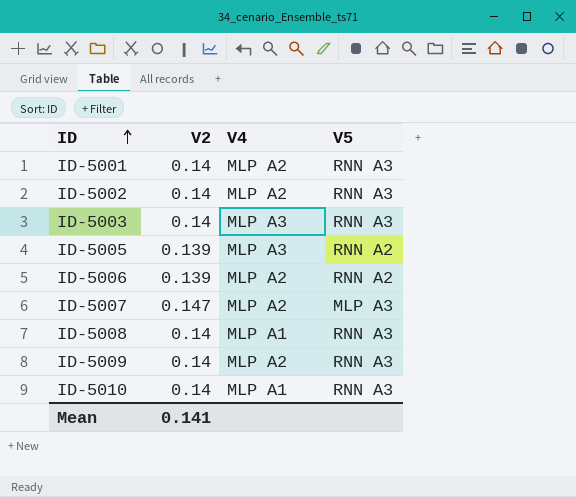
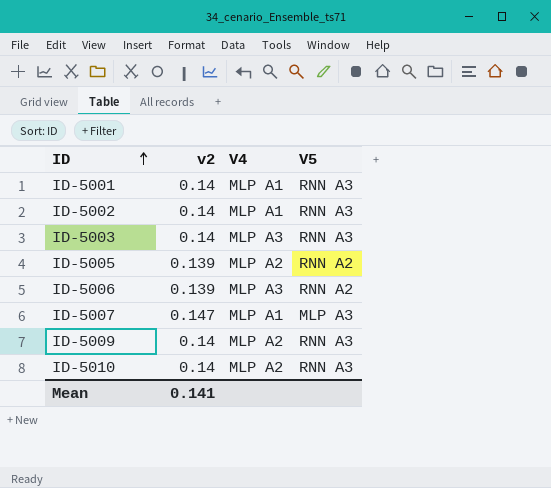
column name: V2 -> v2
row ID-5008: 0.14 | MLP A1 | RNN A3 -> none
ID-5001 | V4: MLP A2 -> MLP A1
ID-5002 | V4: MLP A2 -> MLP A1
ID-5005 | V4: MLP A3 -> MLP A2
ID-5006 | V4: MLP A2 -> MLP A3
ID-5007 | V4: MLP A2 -> MLP A1
ID-5010 | V4: MLP A1 -> MLP A2

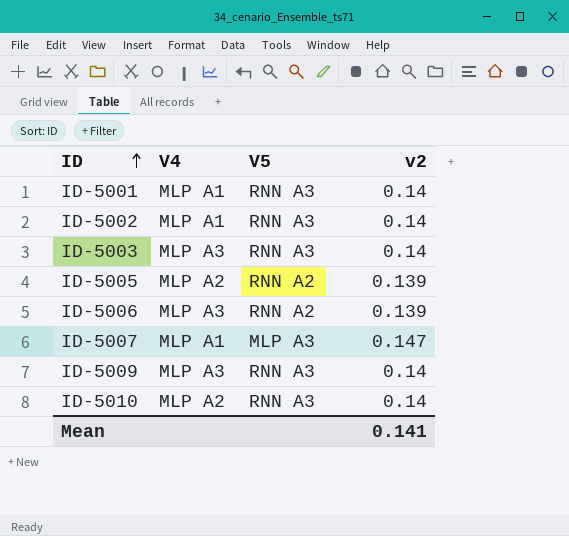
column v2 | position: 2 -> 4
ID-5009 | V4: MLP A2 -> MLP A3

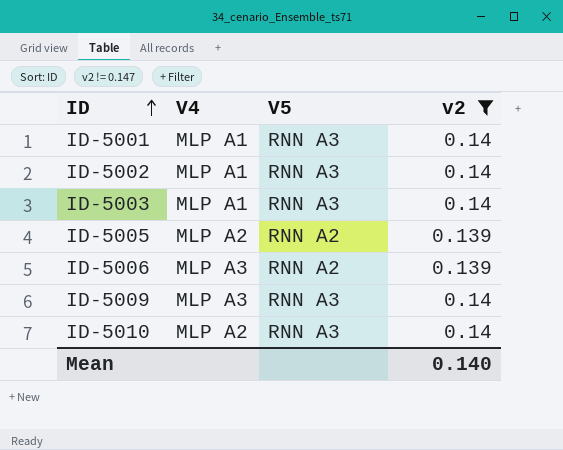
filter: none -> v2 != 0.147
ID-5003 | V4: MLP A3 -> MLP A1
Mean | v2: 0.141 -> 0.140

